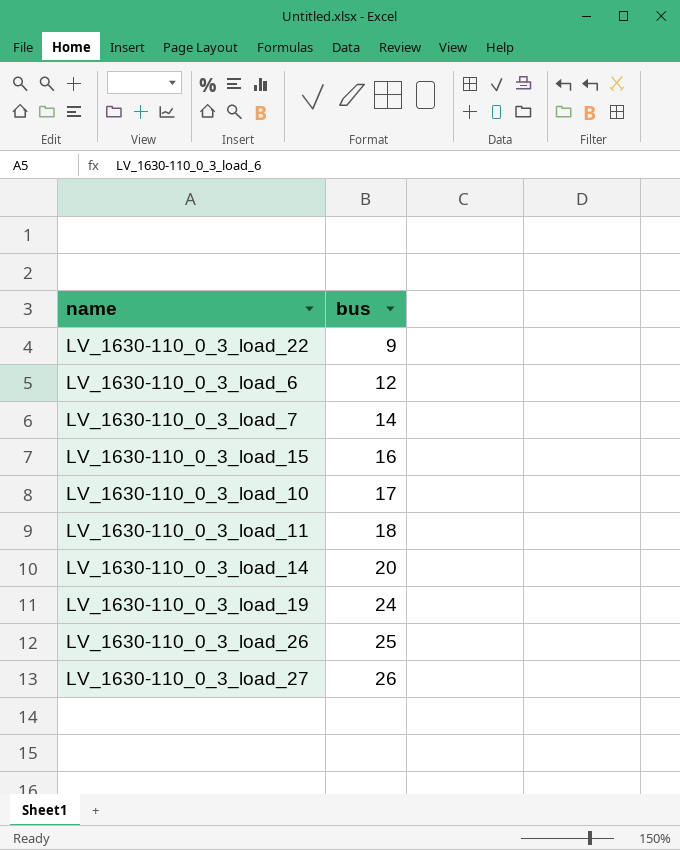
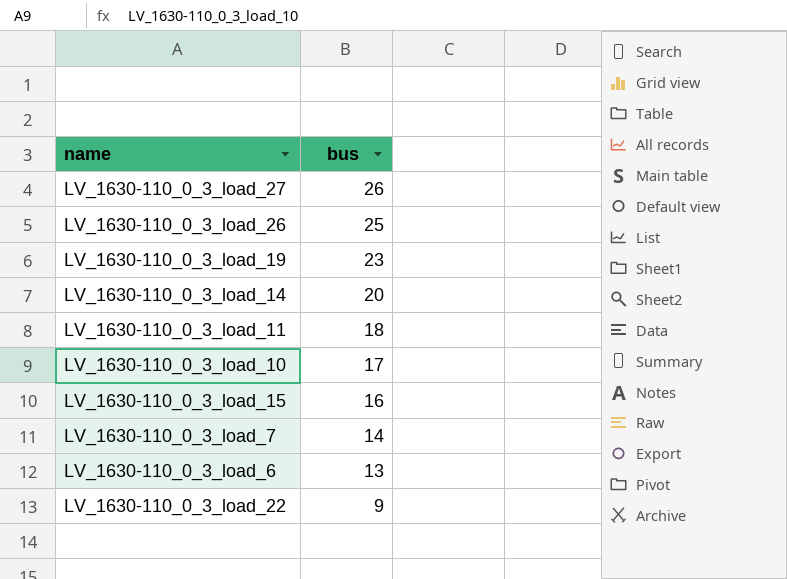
row order: bus ascending -> bus descending
LV_1630-110_0_3_load_19 | bus: 24 -> 23
LV_1630-110_0_3_load_6 | bus: 12 -> 13

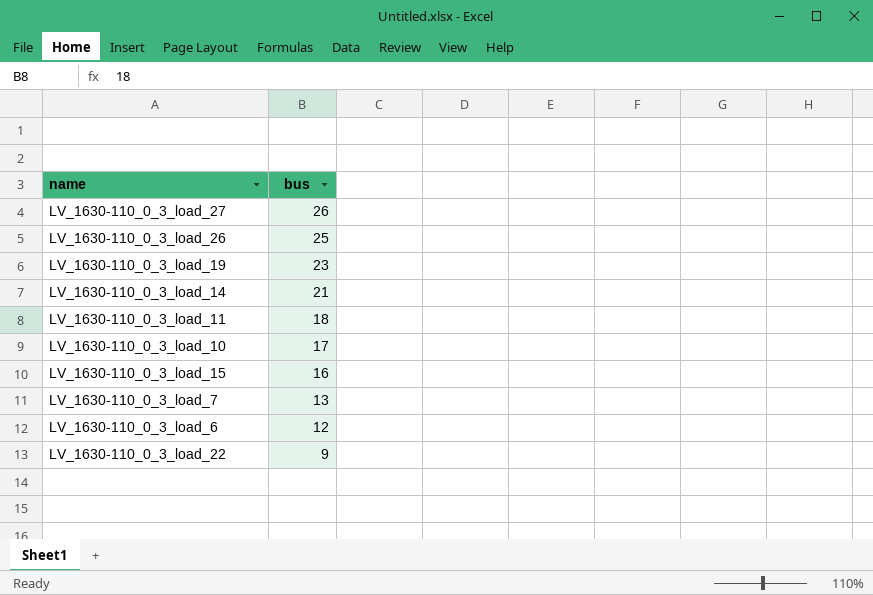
LV_1630-110_0_3_load_14 | bus: 20 -> 21
LV_1630-110_0_3_load_7 | bus: 14 -> 13
LV_1630-110_0_3_load_6 | bus: 13 -> 12

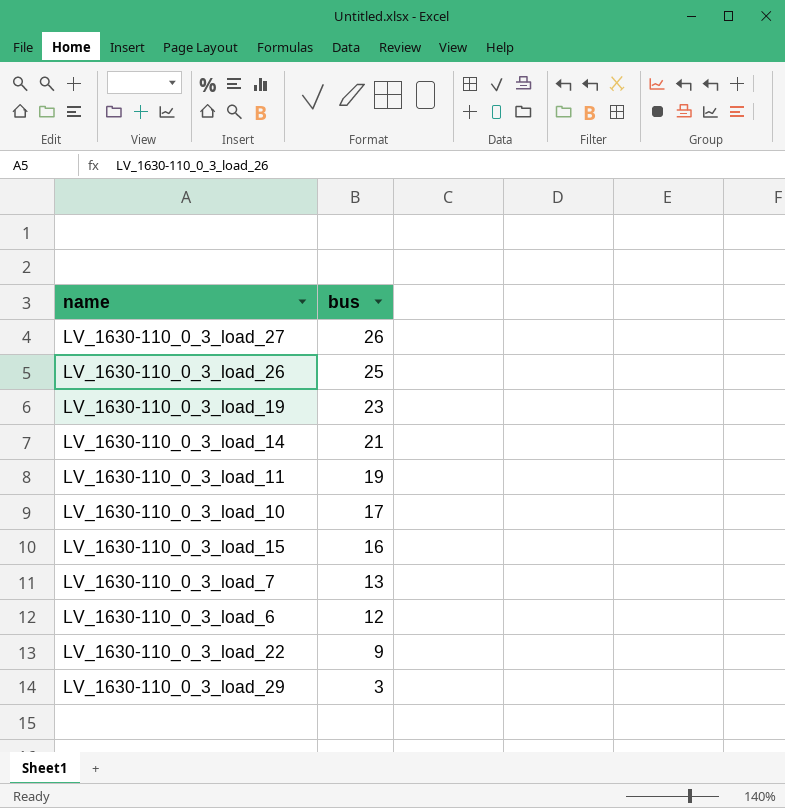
LV_1630-110_0_3_load_11 | bus: 18 -> 19
row LV_1630-110_0_3_load_29: none -> 3

